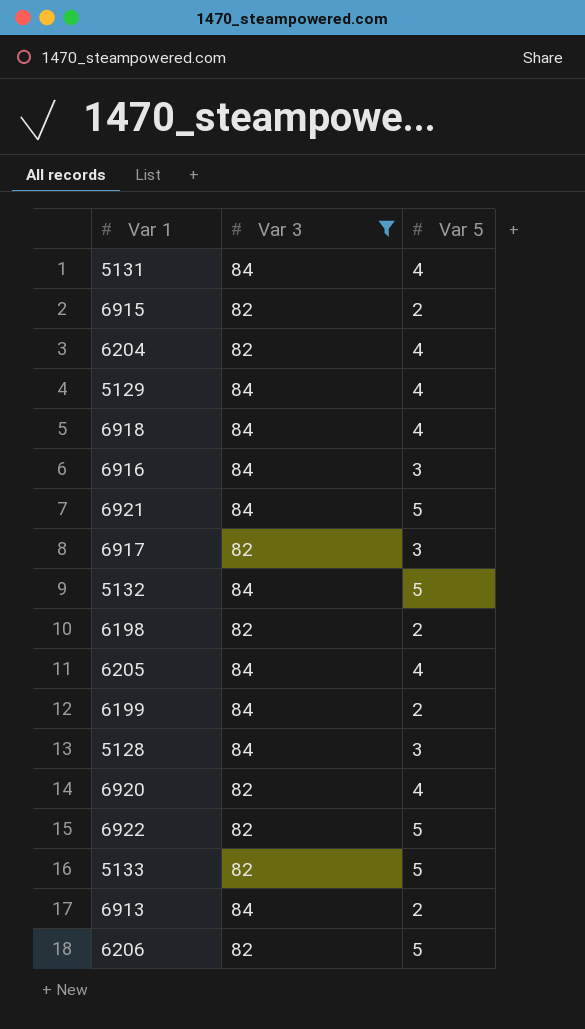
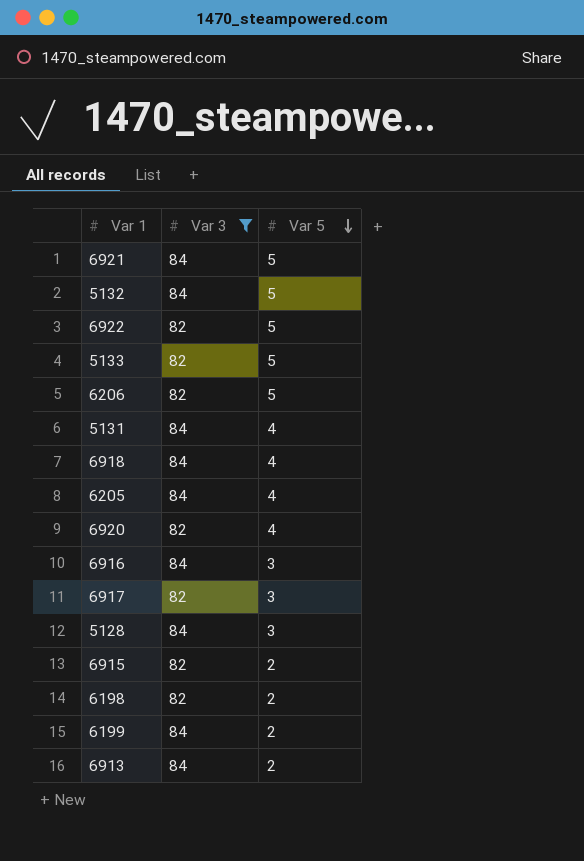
row order: none -> Var 5 descending
row 6204: 82 | 4 -> none
row 5129: 84 | 4 -> none

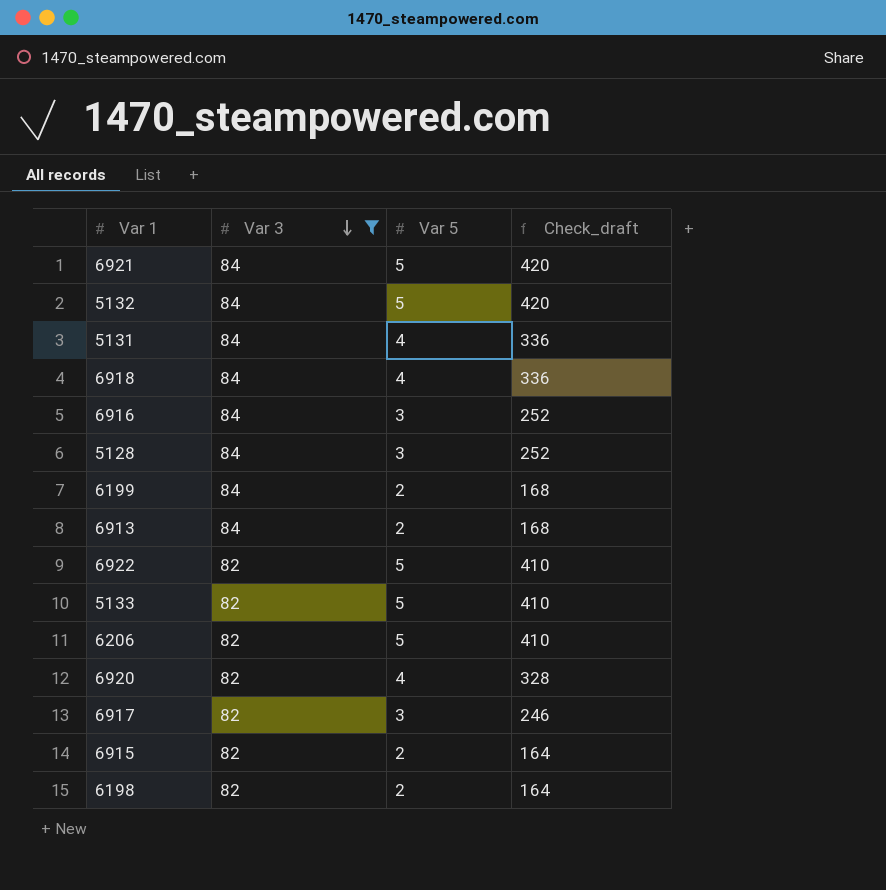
row order: Var 5 descending -> Var 3 descending
column Check_draft | formula: none -> [Var 3] * [Var 5]
row 6205: 84 | 4 -> none

